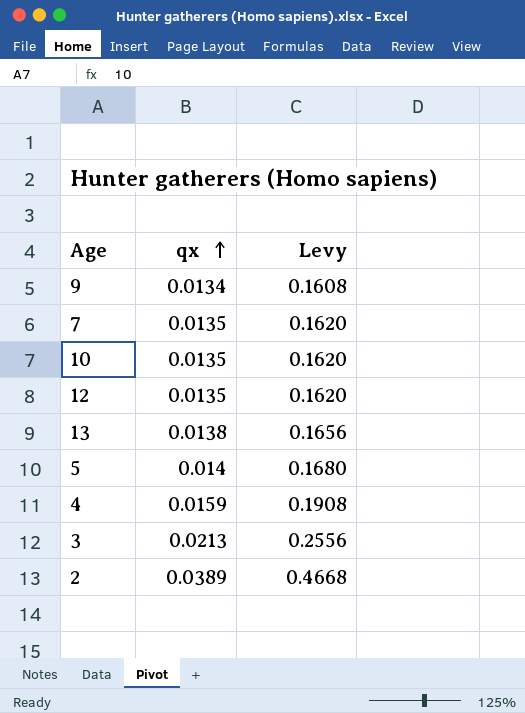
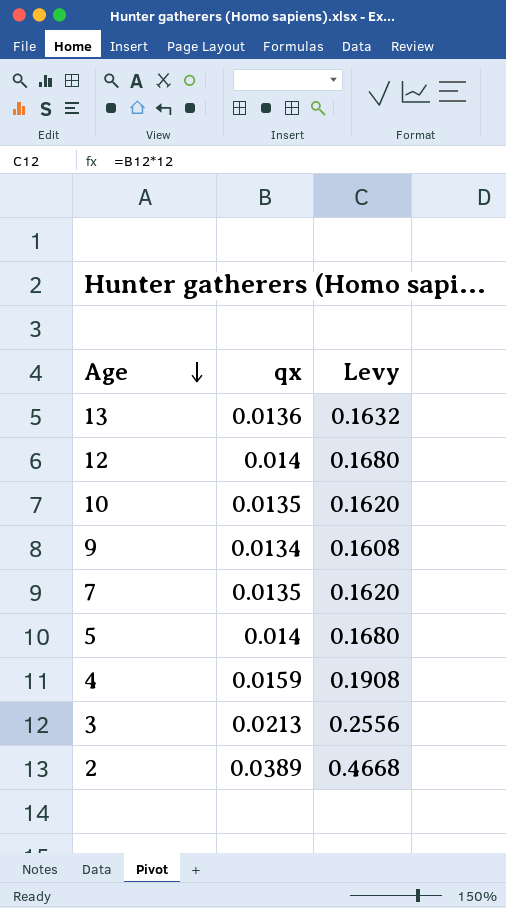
row order: qx ascending -> Age descending
13 | qx: 0.0138 -> 0.0136
13 | Levy: 0.1656 -> 0.1632
12 | qx: 0.0135 -> 0.014
12 | Levy: 0.1620 -> 0.1680

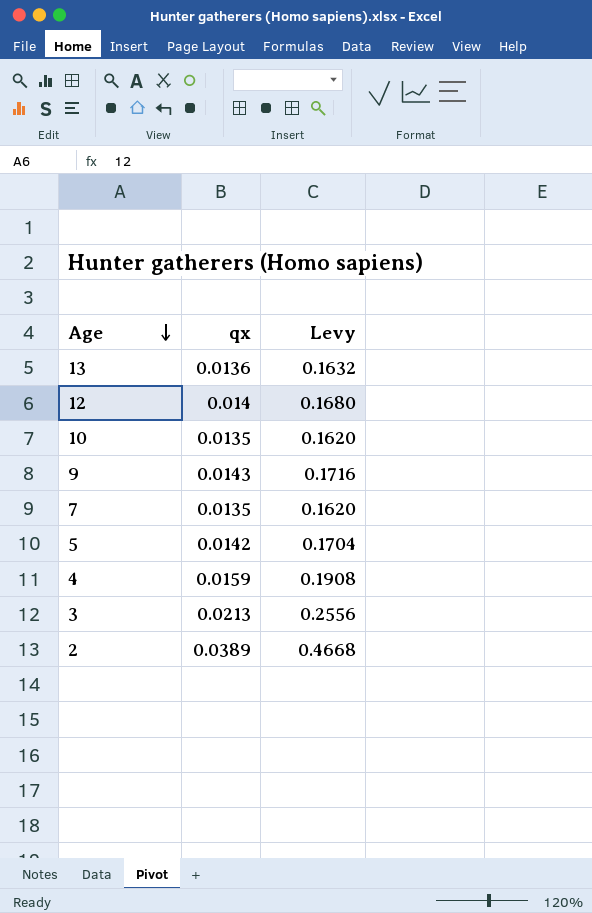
9 | qx: 0.0134 -> 0.0143
9 | Levy: 0.1608 -> 0.1716
5 | qx: 0.014 -> 0.0142
5 | Levy: 0.1680 -> 0.1704

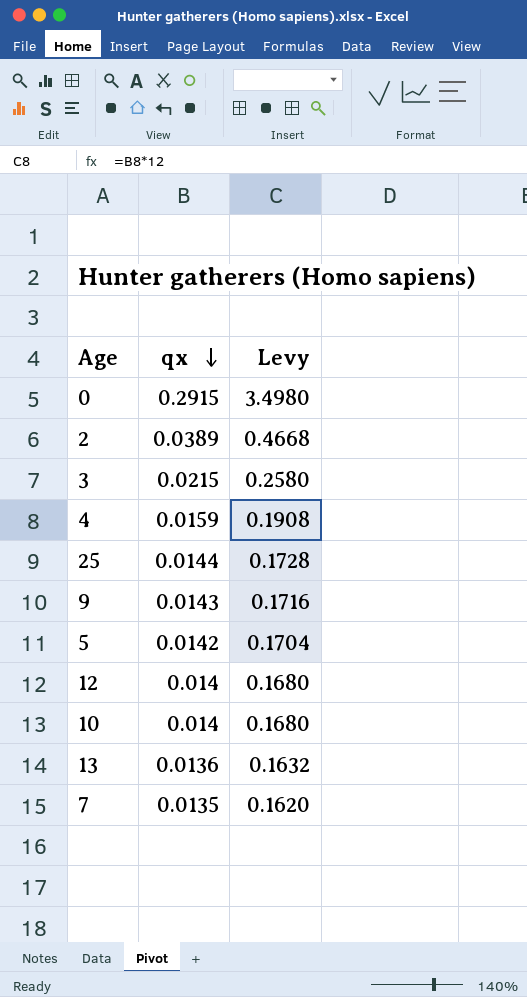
row order: Age descending -> qx descending
row 0: none -> 0.2915 | 3.4980
3 | qx: 0.0213 -> 0.0215
3 | Levy: 0.2556 -> 0.2580
row 25: none -> 0.0144 | 0.1728
10 | qx: 0.0135 -> 0.014
10 | Levy: 0.1620 -> 0.1680

